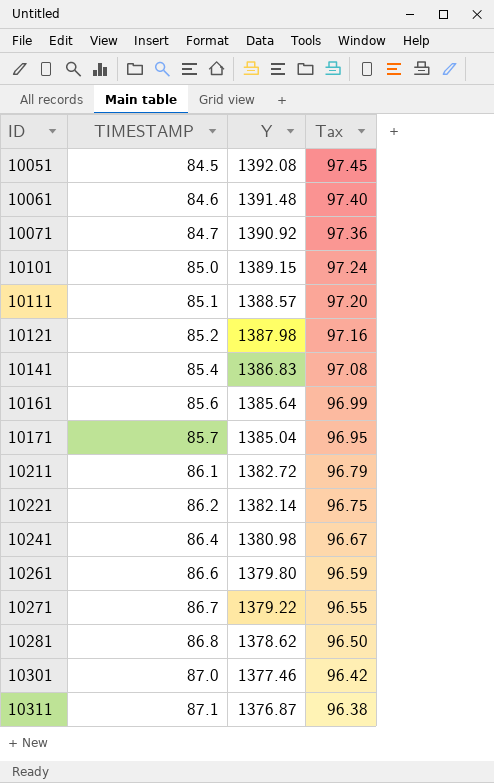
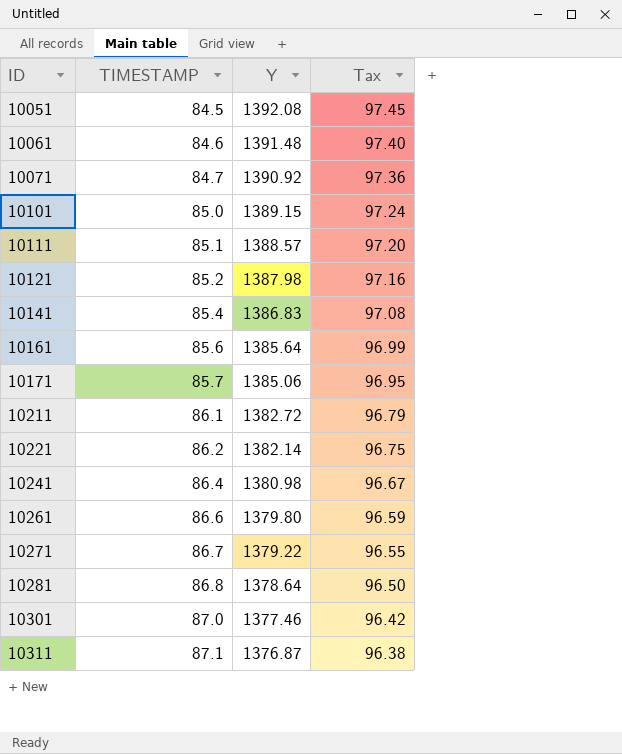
10171 | Y: 1385.04 -> 1385.06
10281 | Y: 1378.62 -> 1378.64

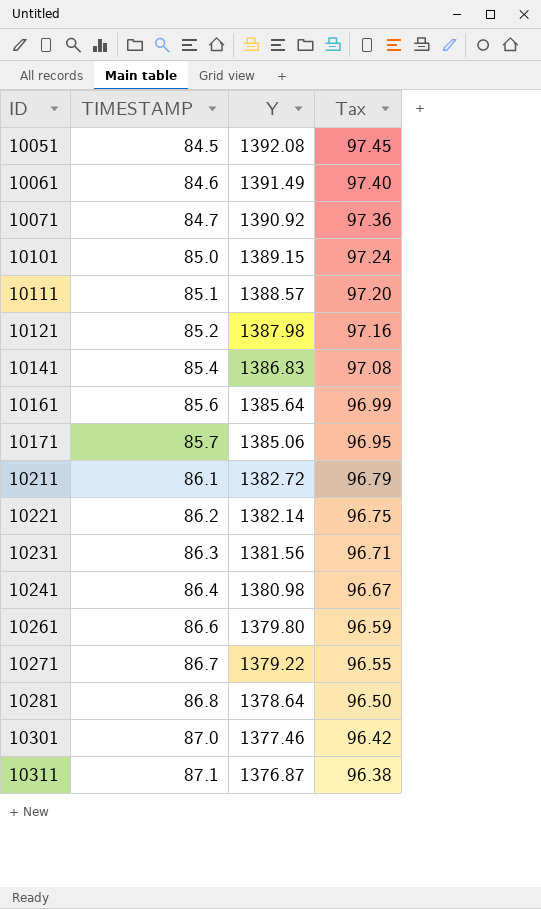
10061 | Y: 1391.48 -> 1391.49
row 10231: none -> 86.3 | 1381.56 | 96.71

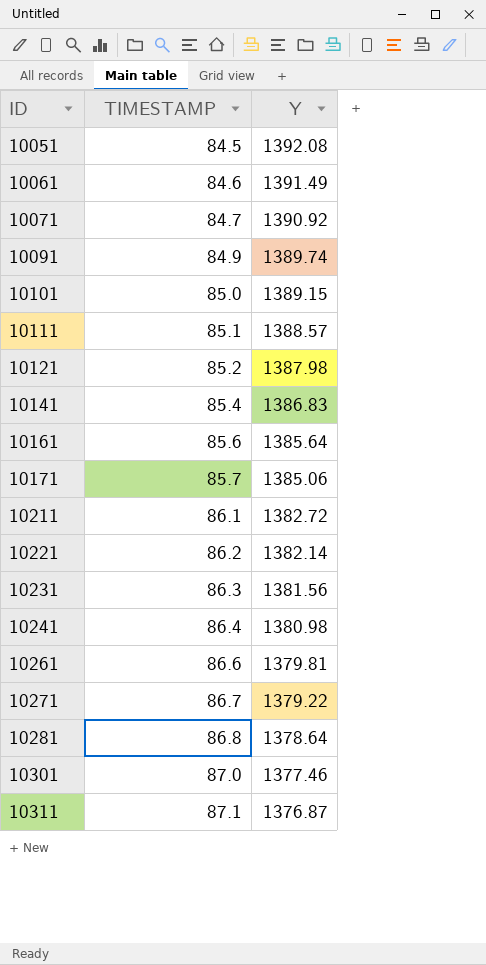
column Tax | formula: [Y] * 0.07 -> none
row 10091: none -> 84.9 | 1389.74
10261 | Y: 1379.80 -> 1379.81

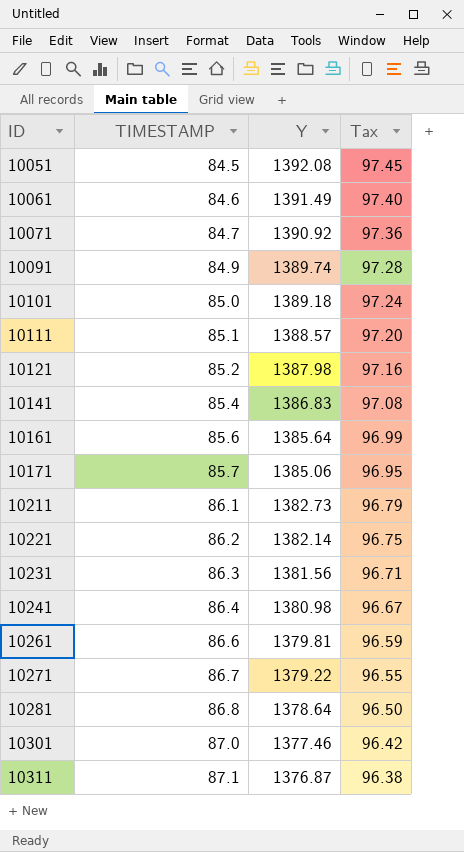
column Tax | formula: none -> [Y] * 0.07
10101 | Y: 1389.15 -> 1389.18
10211 | Y: 1382.72 -> 1382.73

